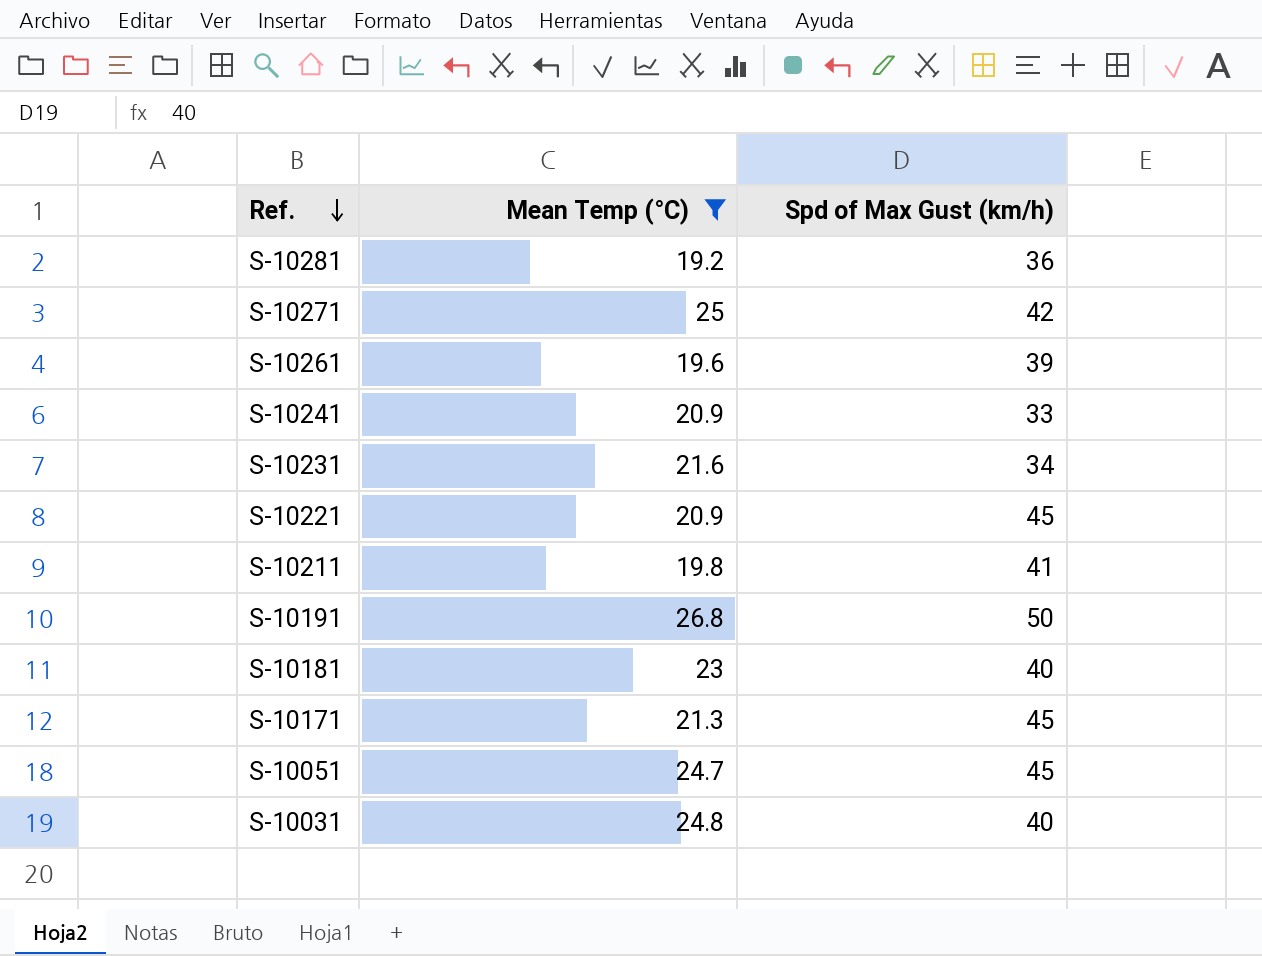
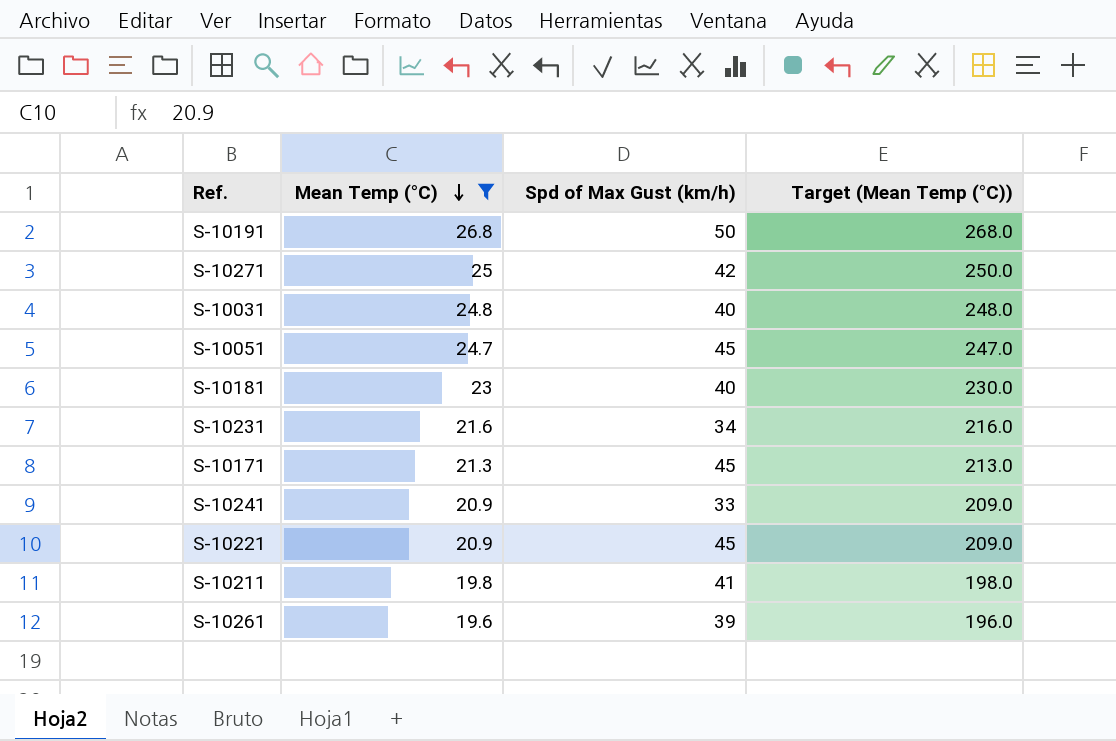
row order: Ref. descending -> Mean Temp (°C) descending
column Target (Mean Temp (°C)) | formula: none -> [Mean Temp (°C)] * 10
row S-10281: 19.2 | 36 -> none

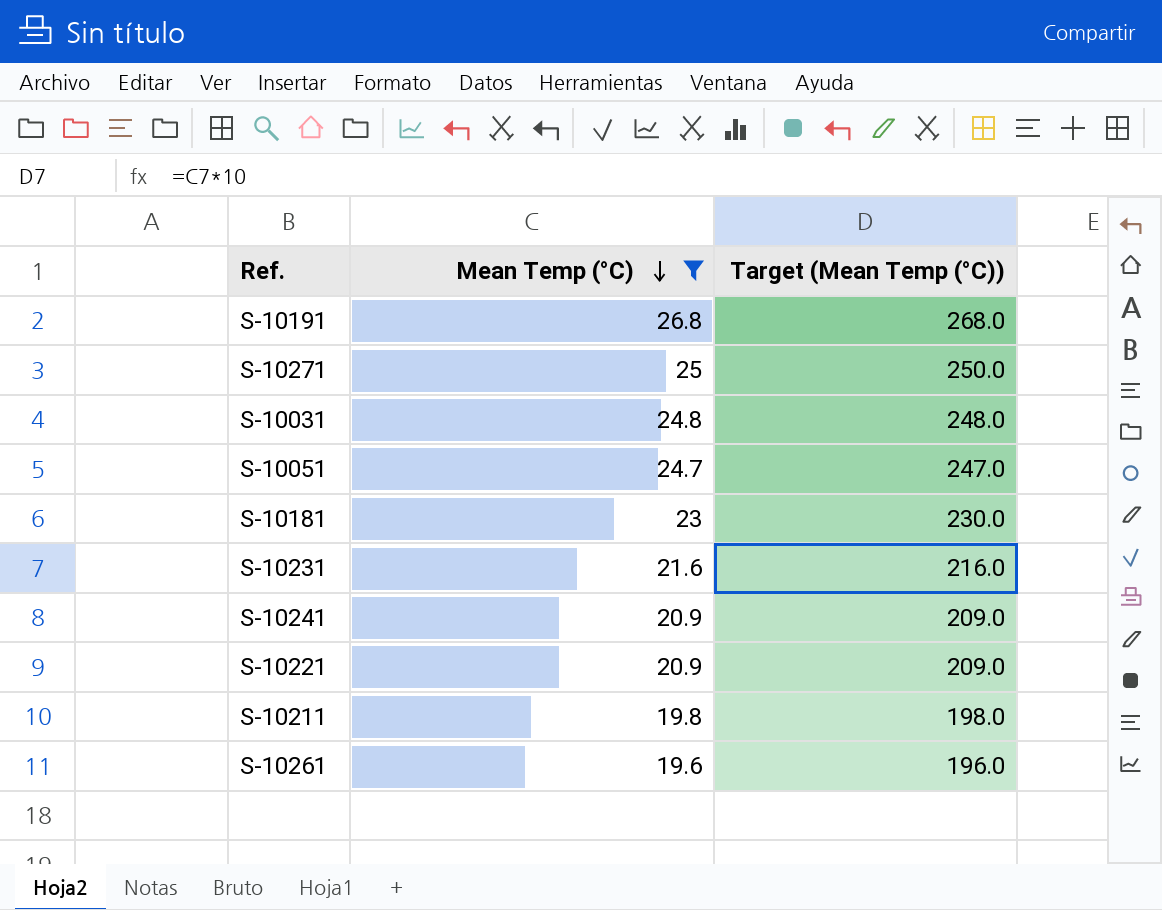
column Spd of Max Gust (km/h) | position: 3 -> none
row S-10171: 21.3 | 45 | 213.0 -> none

